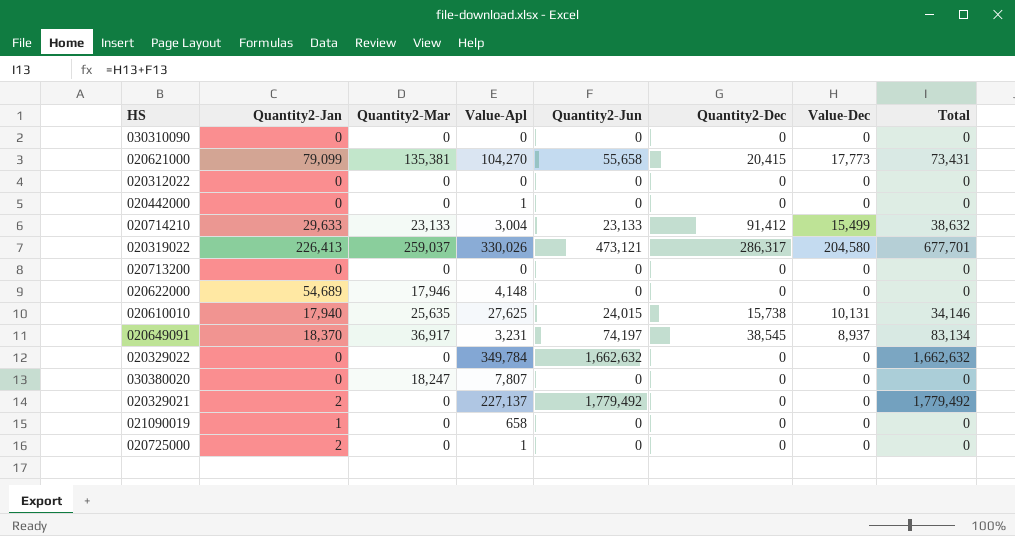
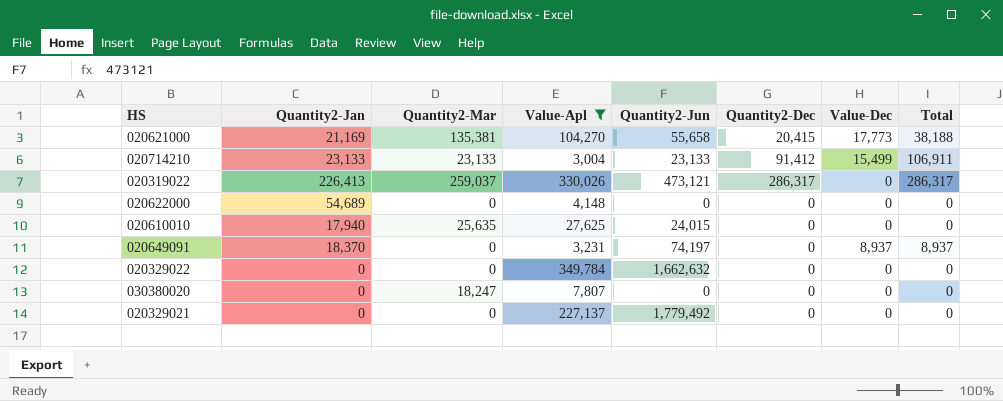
filter: none -> Value-Apl >= 3,004
column Total | formula: [Quantity2-Jun] + [Value-Dec] -> [Quantity2-Dec] + [Value-Dec]
020621000 | Quantity2-Jan: 79,099 -> 21,169
020714210 | Quantity2-Jan: 29,633 -> 23,133
020319022 | Value-Dec: 204,580 -> 0
020622000 | Quantity2-Mar: 17,946 -> 0
020610010 | Quantity2-Dec: 15,738 -> 0
020610010 | Value-Dec: 10,131 -> 0
020649091 | Quantity2-Mar: 36,917 -> 0
020649091 | Quantity2-Dec: 38,545 -> 0
020329021 | Quantity2-Jan: 2 -> 0

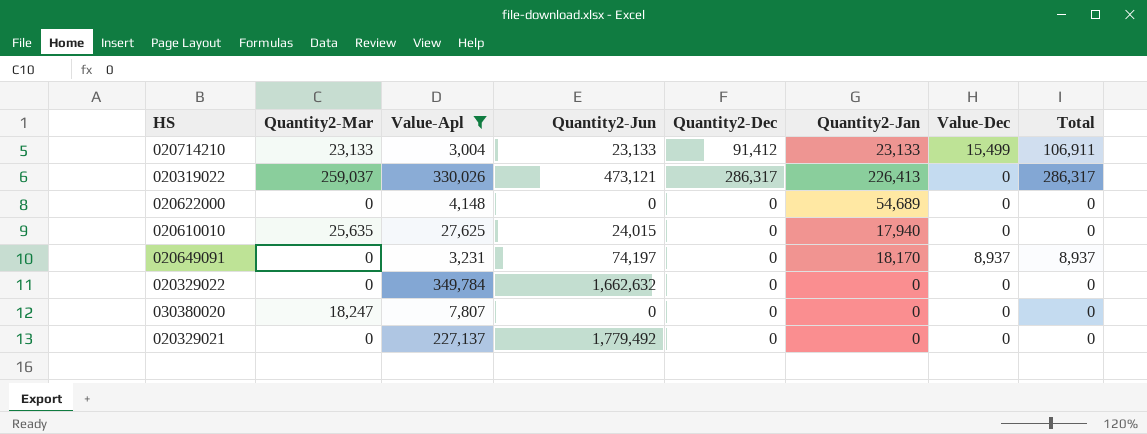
column Quantity2-Jan | position: 2 -> 6
row 020621000: 21,169 | 135,381 | 104,270 | 55,658 | 20,415 | 17,773 | 38,188 -> none
020649091 | Quantity2-Jan: 18,370 -> 18,170

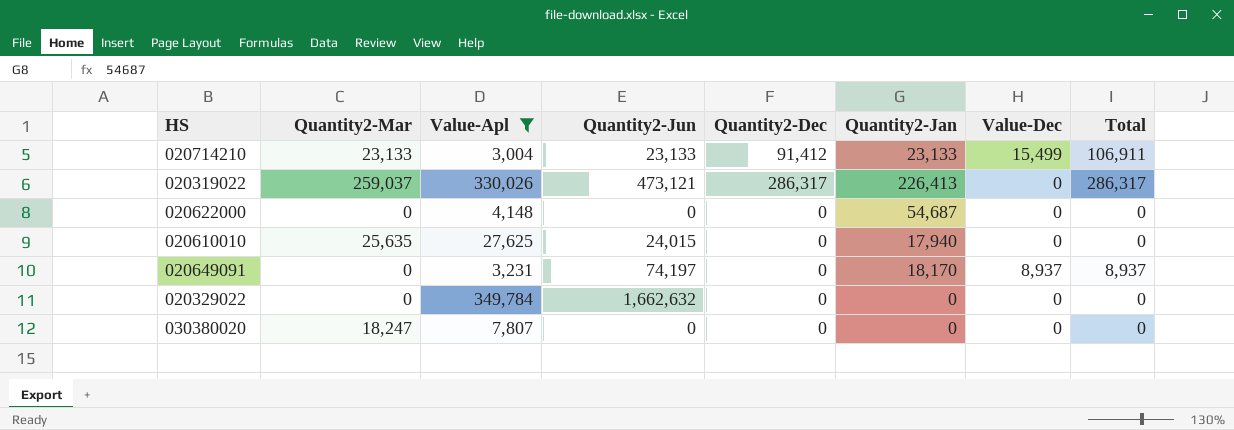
row 020329021: 0 | 227,137 | 1,779,492 | 0 | 0 | 0 | 0 -> none
020622000 | Quantity2-Jan: 54,689 -> 54,687

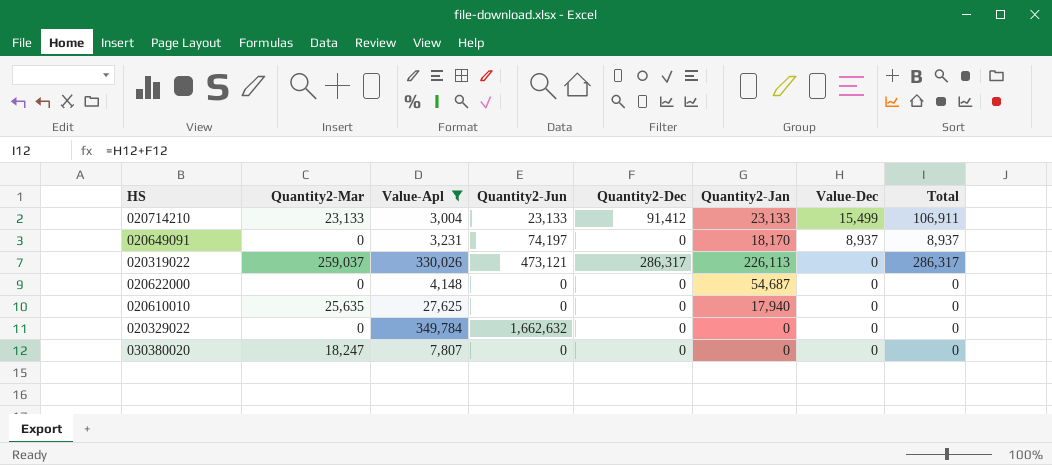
row order: none -> Value-Dec descending
020319022 | Quantity2-Jan: 226,413 -> 226,113
020610010 | Quantity2-Jun: 24,015 -> 0

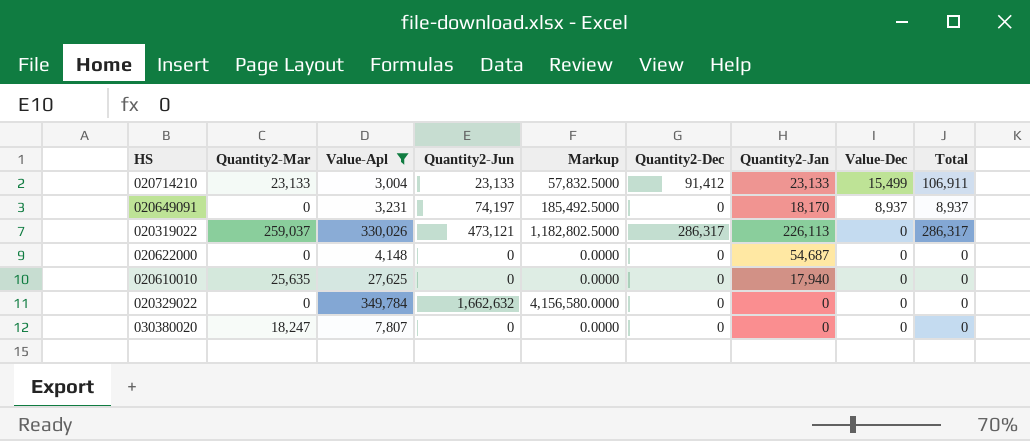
column Markup | formula: none -> [Quantity2-Jun] * 2.5

